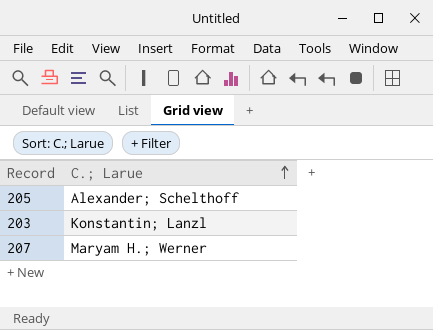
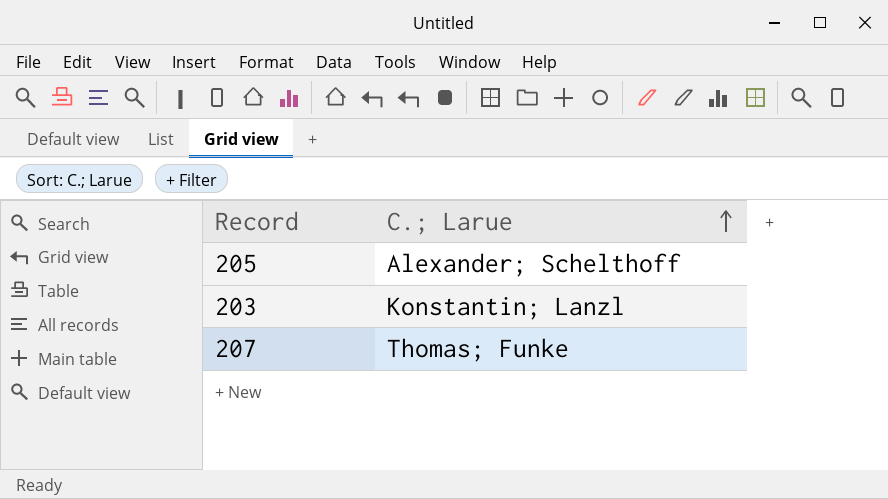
207 | C.; Larue: Maryam H.; Werner -> Thomas; Funke

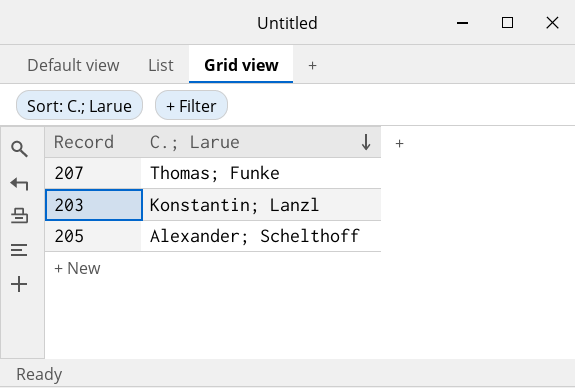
row order: C.; Larue ascending -> C.; Larue descending

